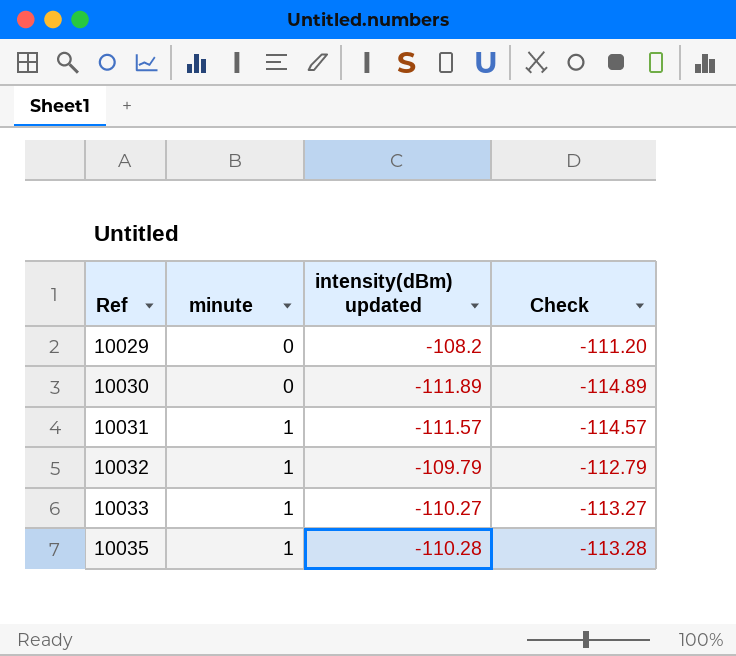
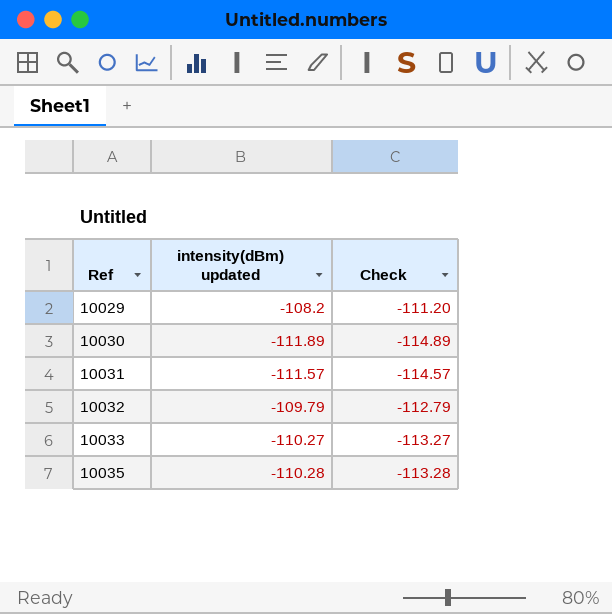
column minute | position: 2 -> none

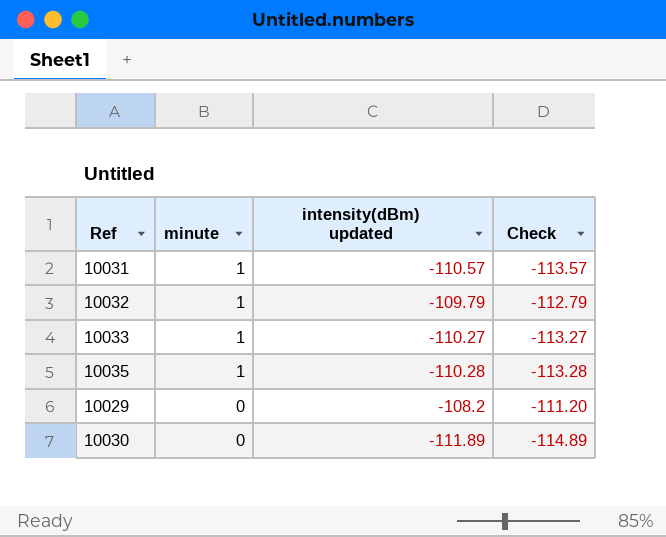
row order: Ref ascending -> minute descending
column minute | position: none -> 2
10031 | intensity(dBm) updated: -111.57 -> -110.57
10031 | Check: -114.57 -> -113.57

